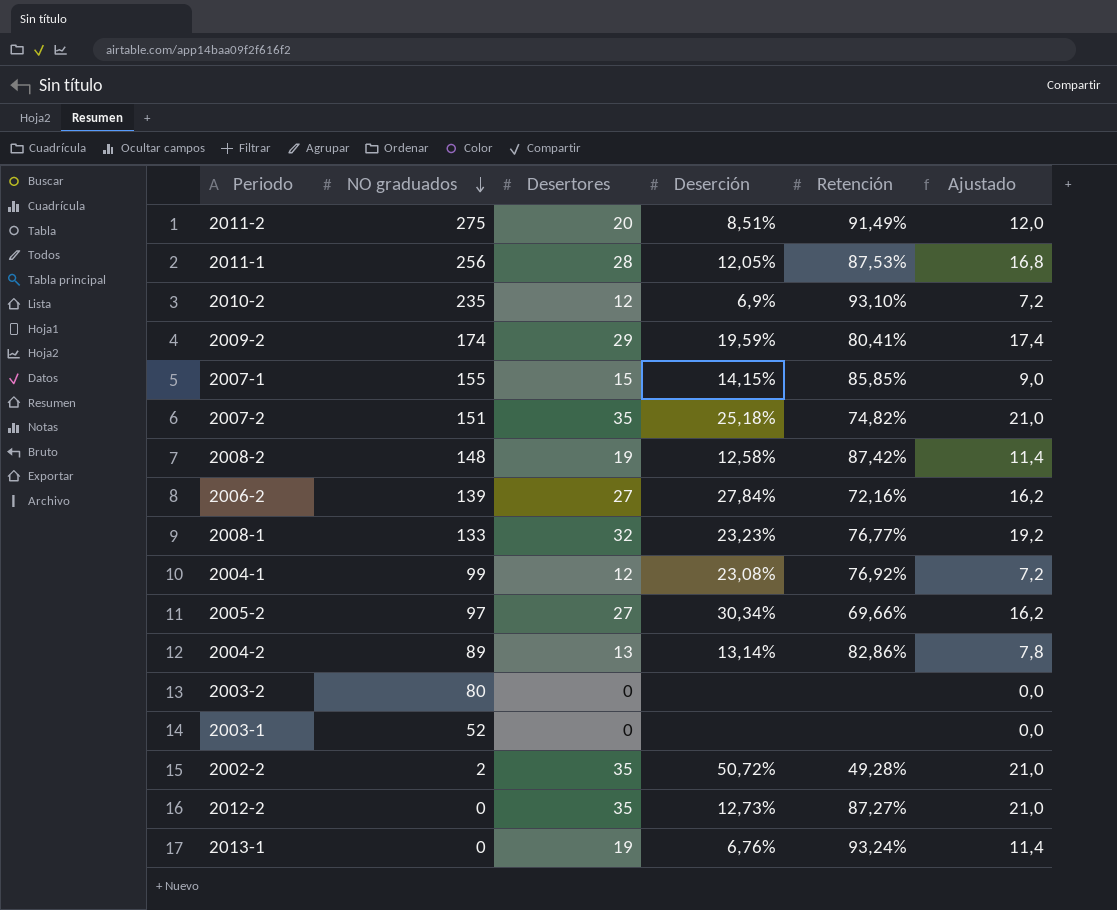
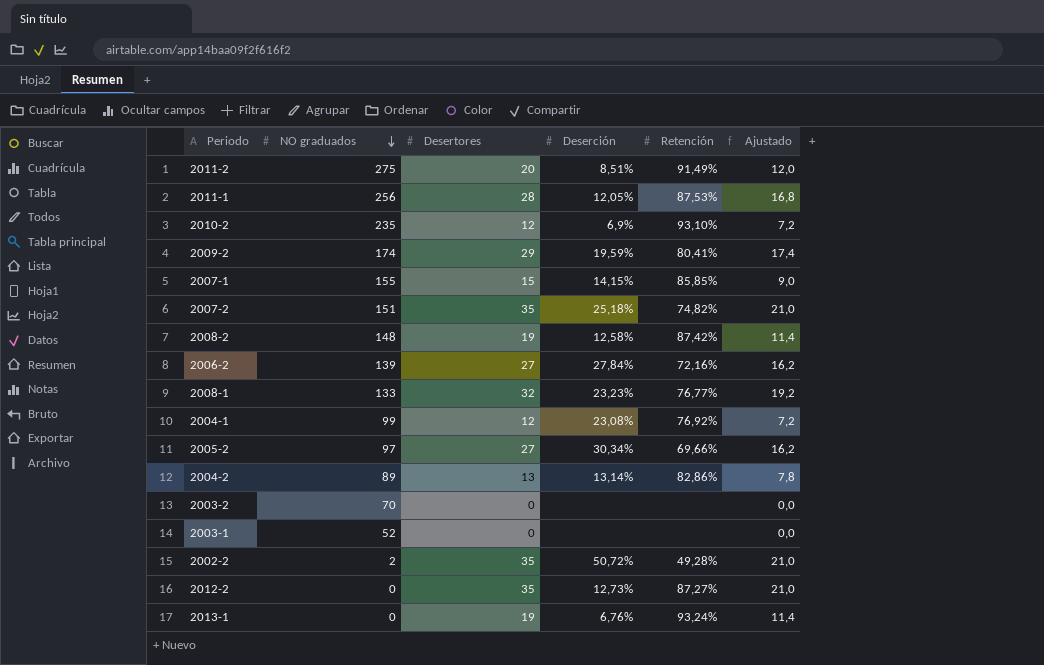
2003-2 | NO graduados: 80 -> 70

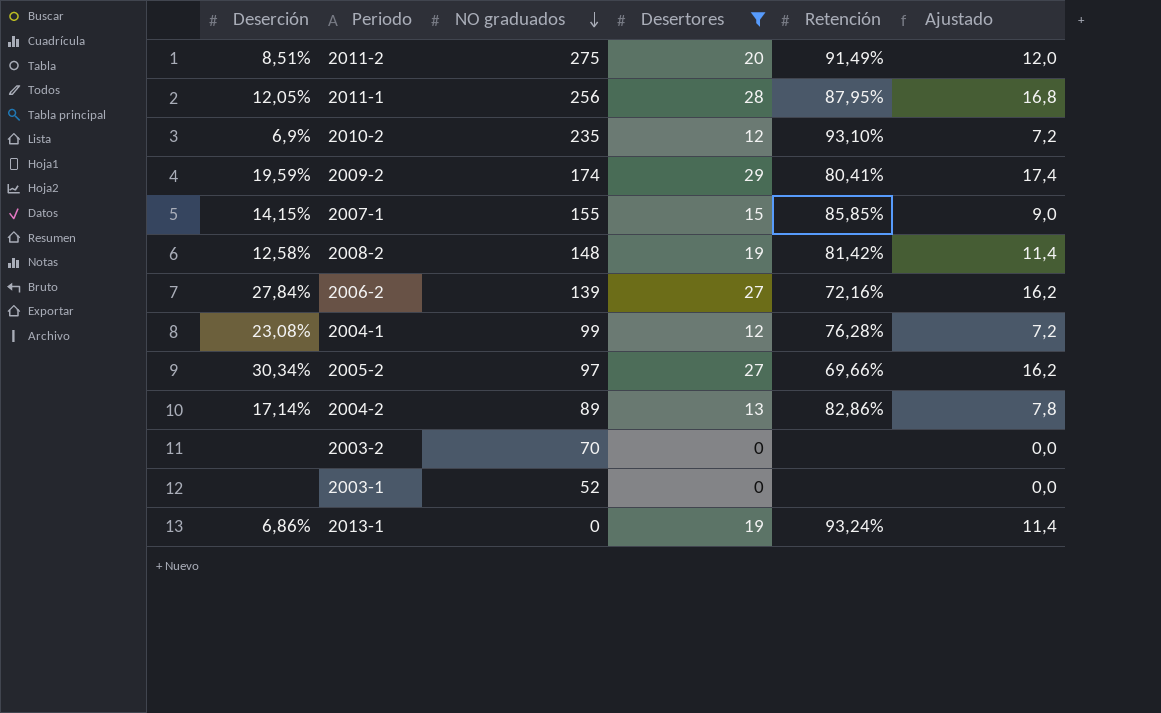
filter: none -> Desertores <= 29
column Deserción | position: 4 -> 1
2011-1 | Retención: 87,53% -> 87,95%
2008-2 | Retención: 87,42% -> 81,42%
2004-1 | Retención: 76,92% -> 76,28%
2004-2 | Deserción: 13,14% -> 17,14%
2013-1 | Deserción: 6,76% -> 6,86%

